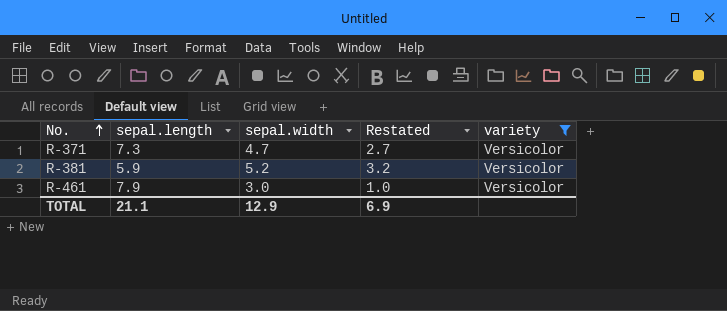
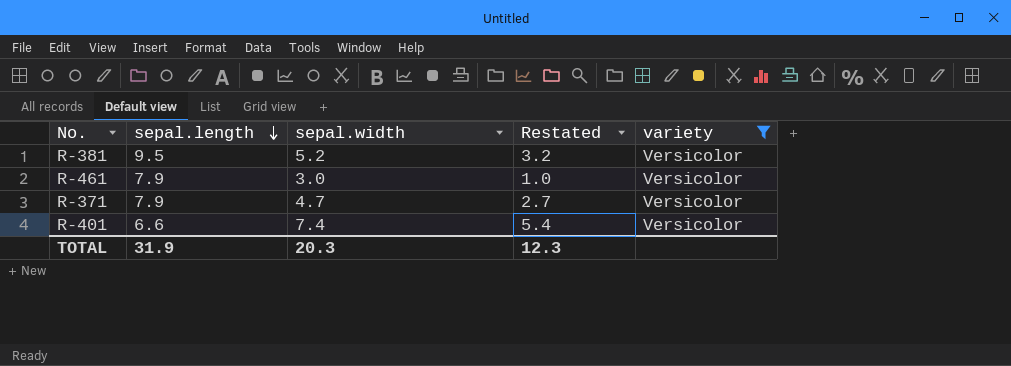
row order: No. ascending -> sepal.length descending
R-381 | sepal.length: 5.9 -> 9.5
R-371 | sepal.length: 7.3 -> 7.9
row R-401: none -> 6.6 | 7.4 | 5.4 | Versicolor
TOTAL | sepal.length: 21.1 -> 31.9
TOTAL | sepal.width: 12.9 -> 20.3
TOTAL | Restated: 6.9 -> 12.3

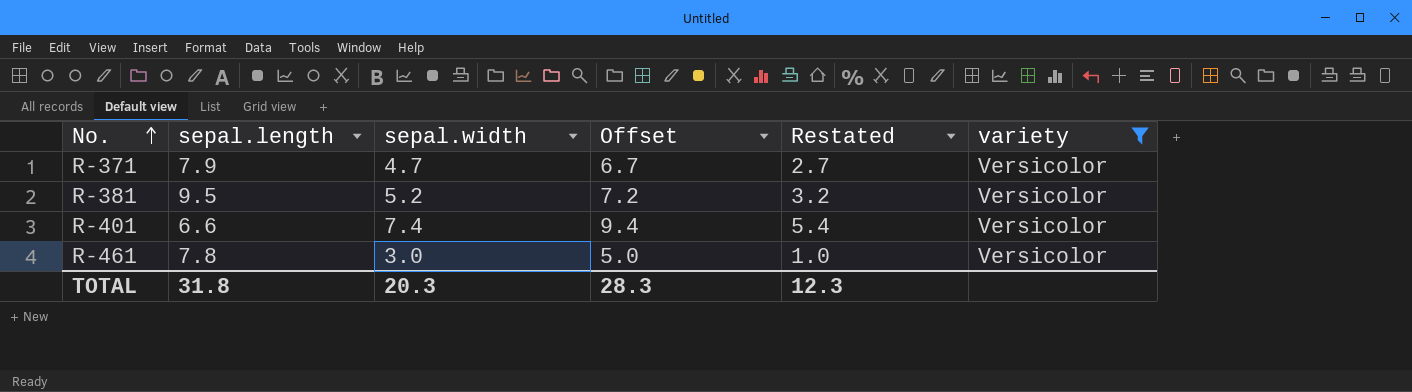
row order: sepal.length descending -> No. ascending
column Offset | formula: none -> [sepal.width] + 2
R-461 | sepal.length: 7.9 -> 7.8
TOTAL | sepal.length: 31.9 -> 31.8

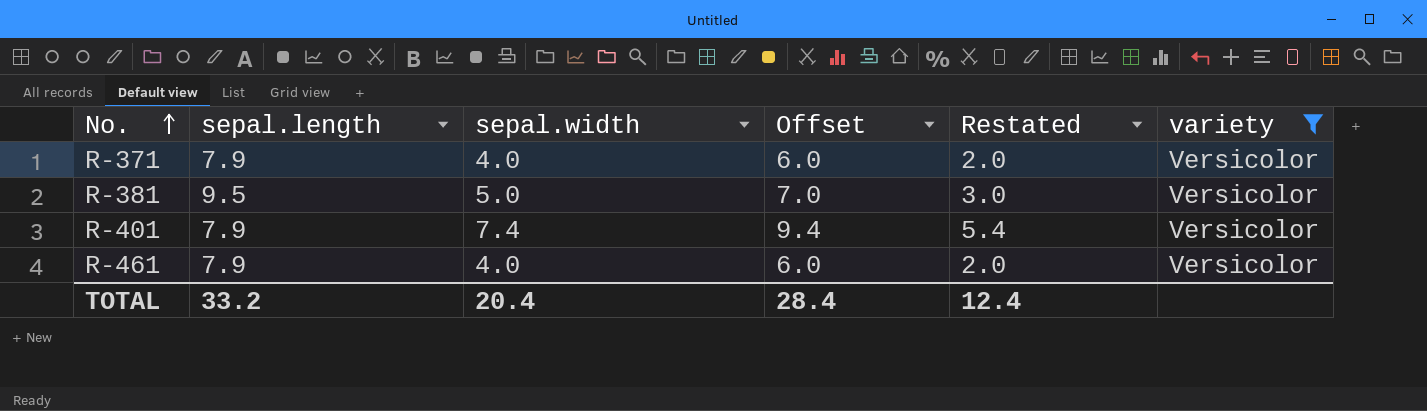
R-371 | sepal.width: 4.7 -> 4.0
R-371 | Offset: 6.7 -> 6.0
R-371 | Restated: 2.7 -> 2.0
R-381 | sepal.width: 5.2 -> 5.0
R-381 | Offset: 7.2 -> 7.0
R-381 | Restated: 3.2 -> 3.0
R-401 | sepal.length: 6.6 -> 7.9
R-461 | sepal.length: 7.8 -> 7.9
R-461 | sepal.width: 3.0 -> 4.0
R-461 | Offset: 5.0 -> 6.0
R-461 | Restated: 1.0 -> 2.0
TOTAL | sepal.length: 31.8 -> 33.2
TOTAL | sepal.width: 20.3 -> 20.4
TOTAL | Offset: 28.3 -> 28.4
TOTAL | Restated: 12.3 -> 12.4

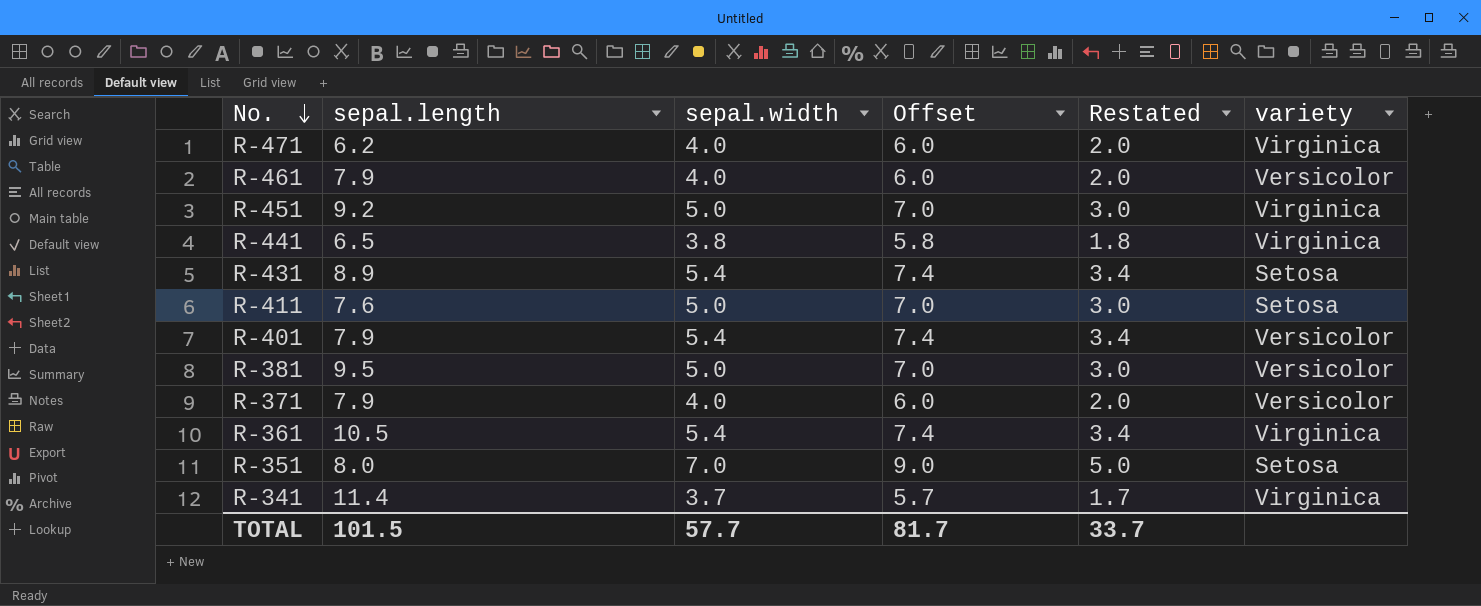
filter: variety = Versicolor -> none
row order: No. ascending -> No. descending
R-401 | sepal.width: 7.4 -> 5.4
R-401 | Offset: 9.4 -> 7.4
R-401 | Restated: 5.4 -> 3.4
TOTAL | sepal.length: 33.2 -> 101.5
TOTAL | sepal.width: 20.4 -> 57.7
TOTAL | Offset: 28.4 -> 81.7
TOTAL | Restated: 12.4 -> 33.7

